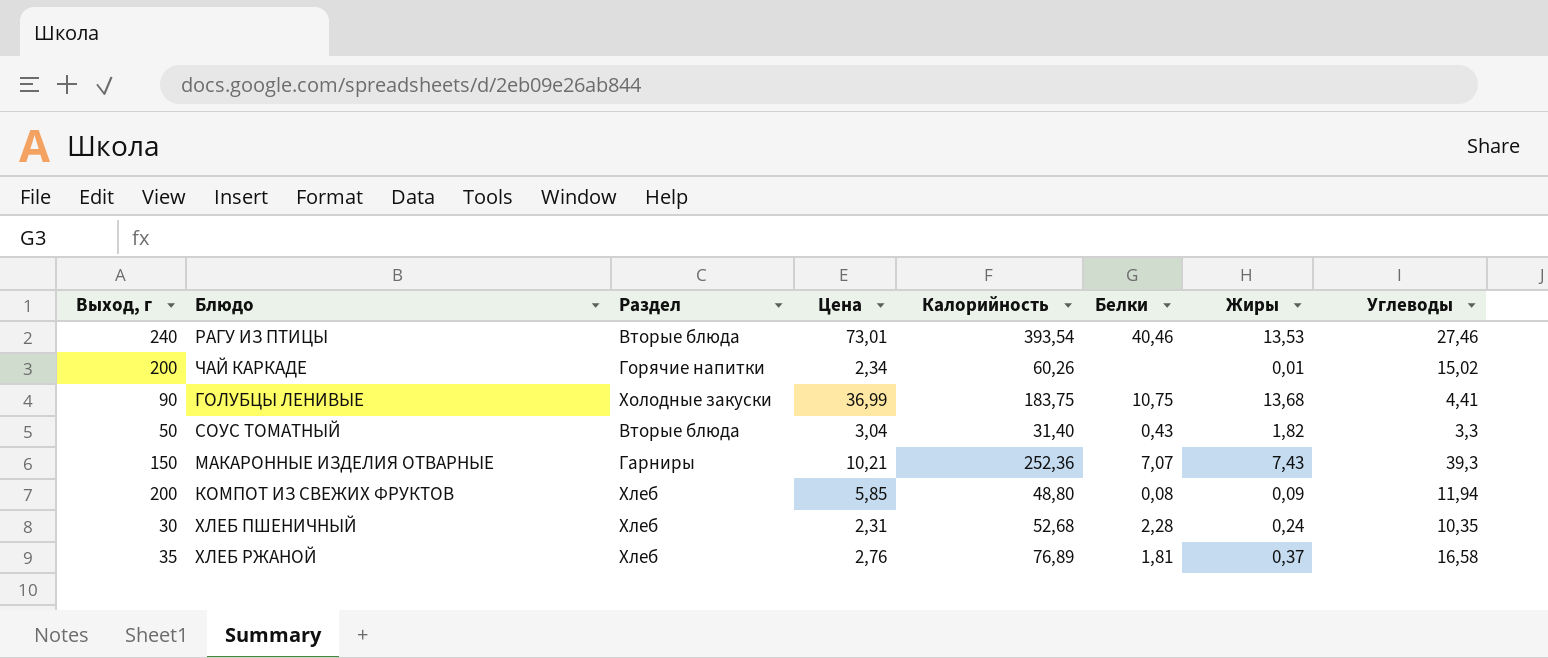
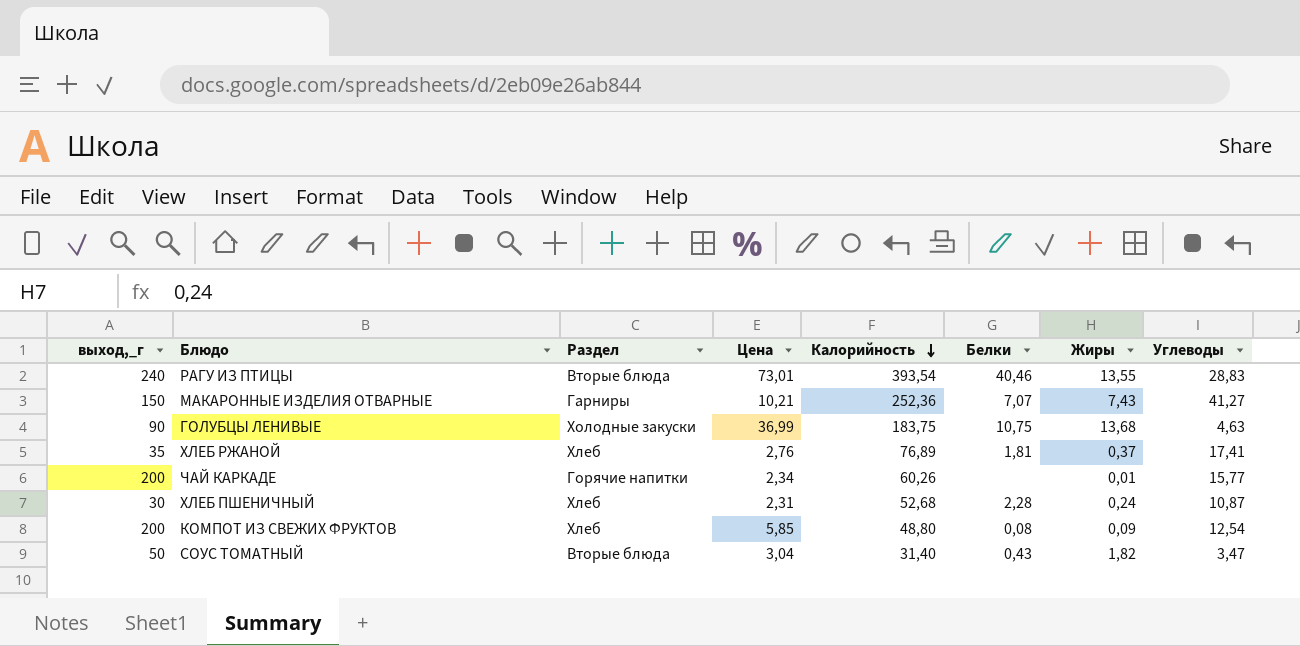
row order: none -> Калорийность descending
column name: Выход, г -> выход,_г
РАГУ ИЗ ПТИЦЫ | Жиры: 13,53 -> 13,55
РАГУ ИЗ ПТИЦЫ | Углеводы: 27,46 -> 28,83
МАКАРОННЫЕ ИЗДЕЛИЯ ОТВАРНЫЕ | Углеводы: 39,3 -> 41,27
ГОЛУБЦЫ ЛЕНИВЫЕ | Углеводы: 4,41 -> 4,63
ХЛЕБ РЖАНОЙ | Углеводы: 16,58 -> 17,41
ЧАЙ КАРКАДЕ | Углеводы: 15,02 -> 15,77
ХЛЕБ ПШЕНИЧНЫЙ | Углеводы: 10,35 -> 10,87
КОМПОТ ИЗ СВЕЖИХ ФРУКТОВ | Углеводы: 11,94 -> 12,54
СОУС ТОМАТНЫЙ | Углеводы: 3,3 -> 3,47

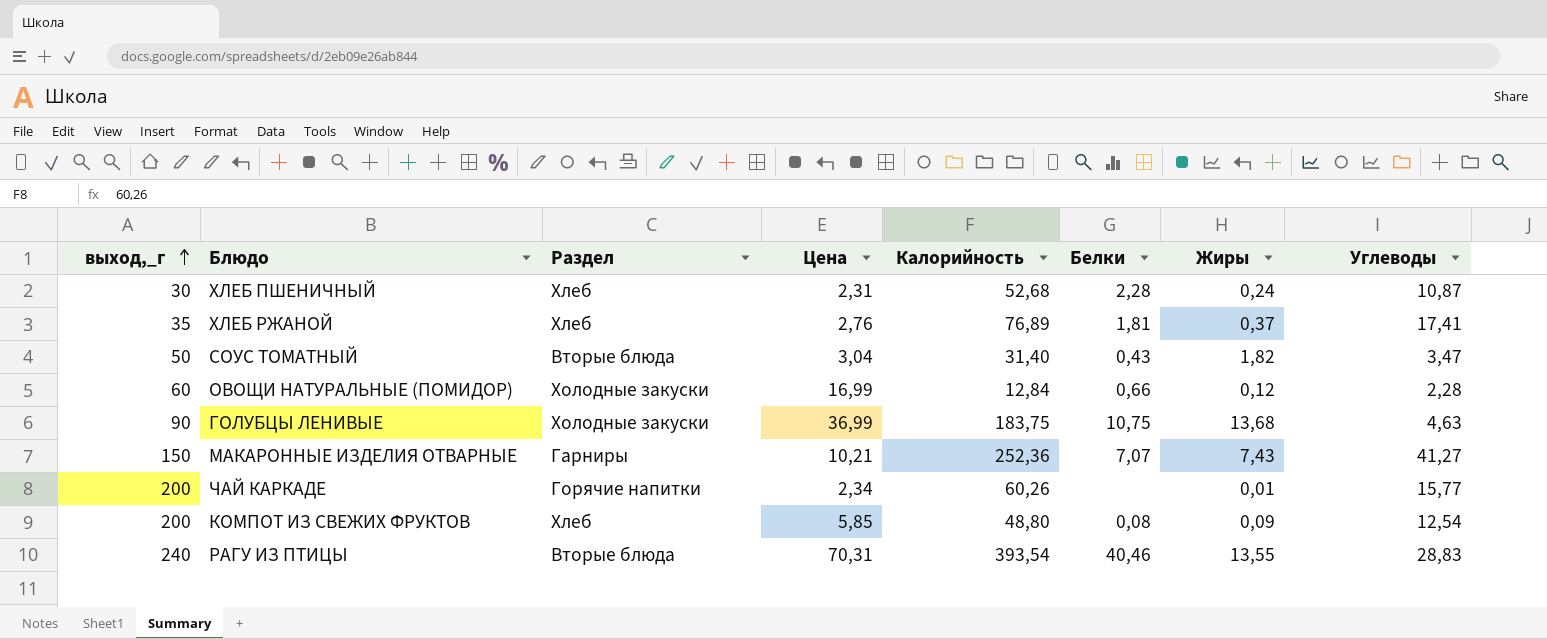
row order: Калорийность descending -> выход,_г ascending
row ОВОЩИ НАТУРАЛЬНЫЕ (ПОМИДОР): none -> 60 | Холодные закуски | 16,99 | 12,84 | 0,66 | 0,12 | 2,28
РАГУ ИЗ ПТИЦЫ | Цена: 73,01 -> 70,31

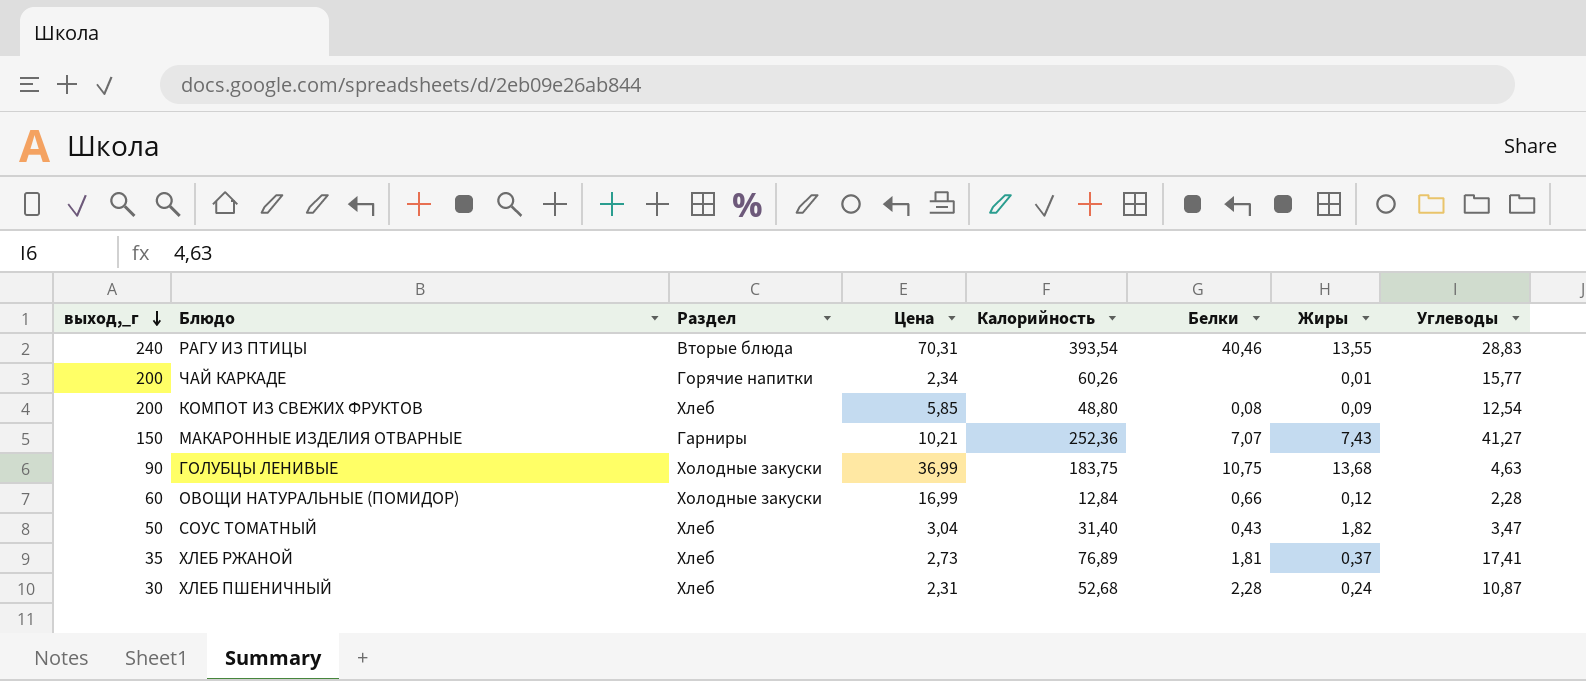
row order: выход,_г ascending -> выход,_г descending
СОУС ТОМАТНЫЙ | Раздел: Вторые блюда -> Хлеб
ХЛЕБ РЖАНОЙ | Цена: 2,76 -> 2,73

